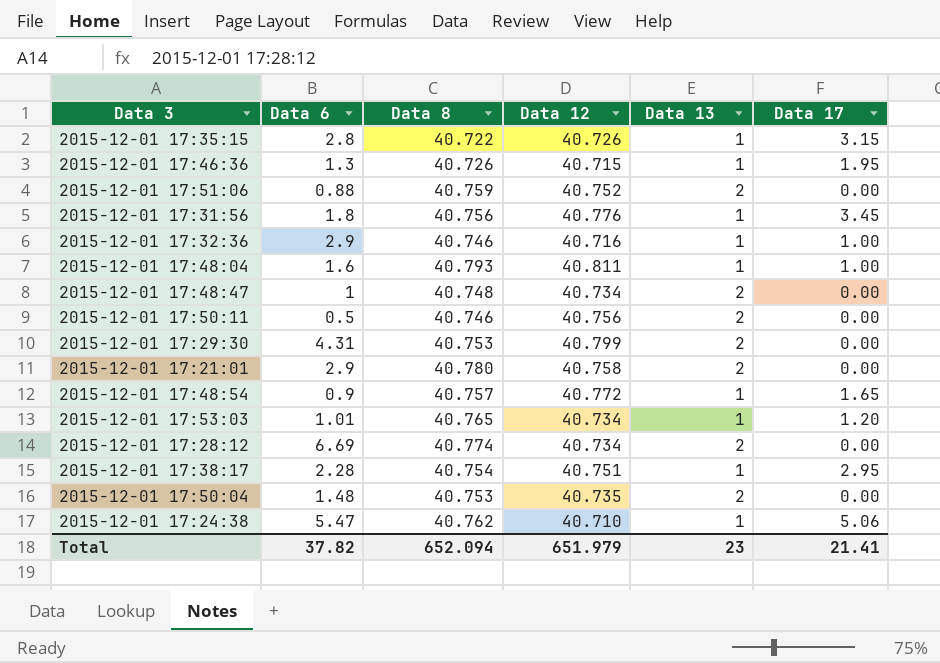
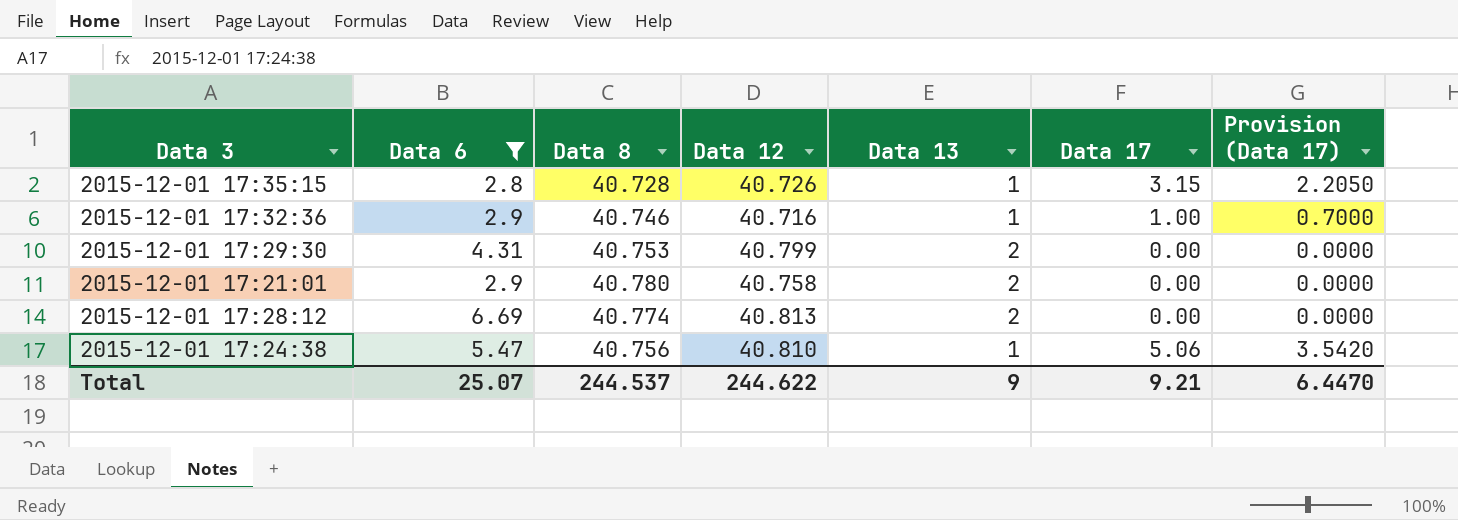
filter: none -> Data 6 >= 2.8
column Provision (Data 17) | formula: none -> [Data 17] * 0.7
2015-12-01 17:35:15 | Data 8: 40.722 -> 40.728
2015-12-01 17:28:12 | Data 12: 40.734 -> 40.813
2015-12-01 17:24:38 | Data 8: 40.762 -> 40.756
2015-12-01 17:24:38 | Data 12: 40.710 -> 40.810
Total | Data 6: 37.82 -> 25.07
Total | Data 8: 652.094 -> 244.537
Total | Data 12: 651.979 -> 244.622
Total | Data 13: 23 -> 9
Total | Data 17: 21.41 -> 9.21

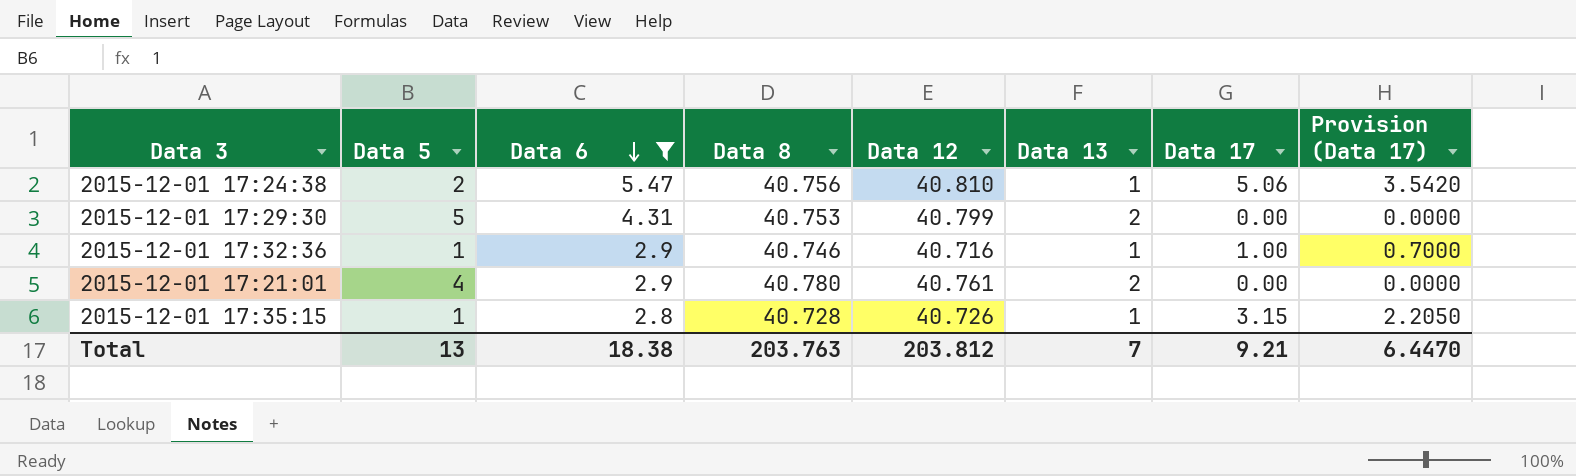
row order: none -> Data 6 descending
column Data 5 | position: none -> 2
row 2015-12-01 17:28:12: 6.69 | 40.774 | 40.813 | 2 | 0.00 | 0.0000 -> none
2015-12-01 17:21:01 | Data 12: 40.758 -> 40.761
Total | Data 6: 25.07 -> 18.38
Total | Data 8: 244.537 -> 203.763
Total | Data 12: 244.622 -> 203.812
Total | Data 13: 9 -> 7

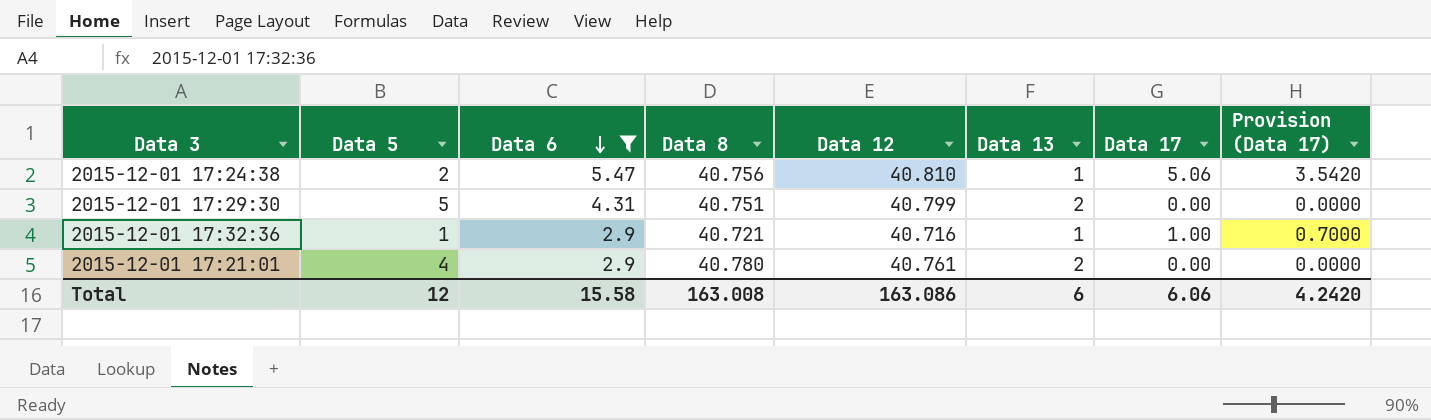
row 2015-12-01 17:35:15: 1 | 2.8 | 40.728 | 40.726 | 1 | 3.15 | 2.2050 -> none
2015-12-01 17:29:30 | Data 8: 40.753 -> 40.751
2015-12-01 17:32:36 | Data 8: 40.746 -> 40.721
Total | Data 5: 13 -> 12
Total | Data 6: 18.38 -> 15.58
Total | Data 8: 203.763 -> 163.008
Total | Data 12: 203.812 -> 163.086
Total | Data 13: 7 -> 6
Total | Data 17: 9.21 -> 6.06
Total | Provision (Data 17): 6.4470 -> 4.2420

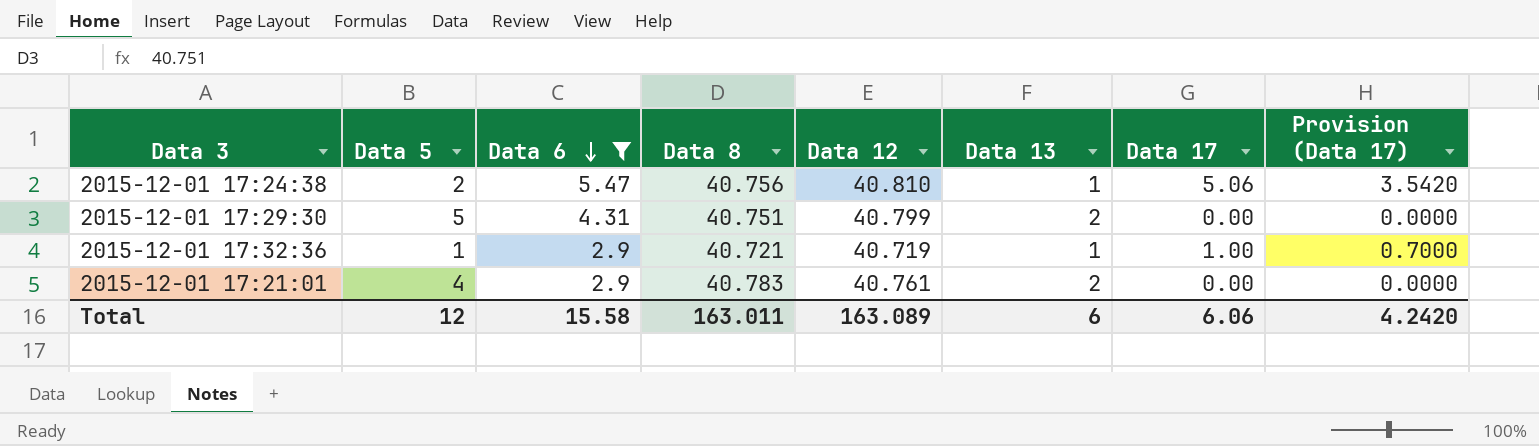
2015-12-01 17:32:36 | Data 12: 40.716 -> 40.719
2015-12-01 17:21:01 | Data 8: 40.780 -> 40.783
Total | Data 8: 163.008 -> 163.011
Total | Data 12: 163.086 -> 163.089

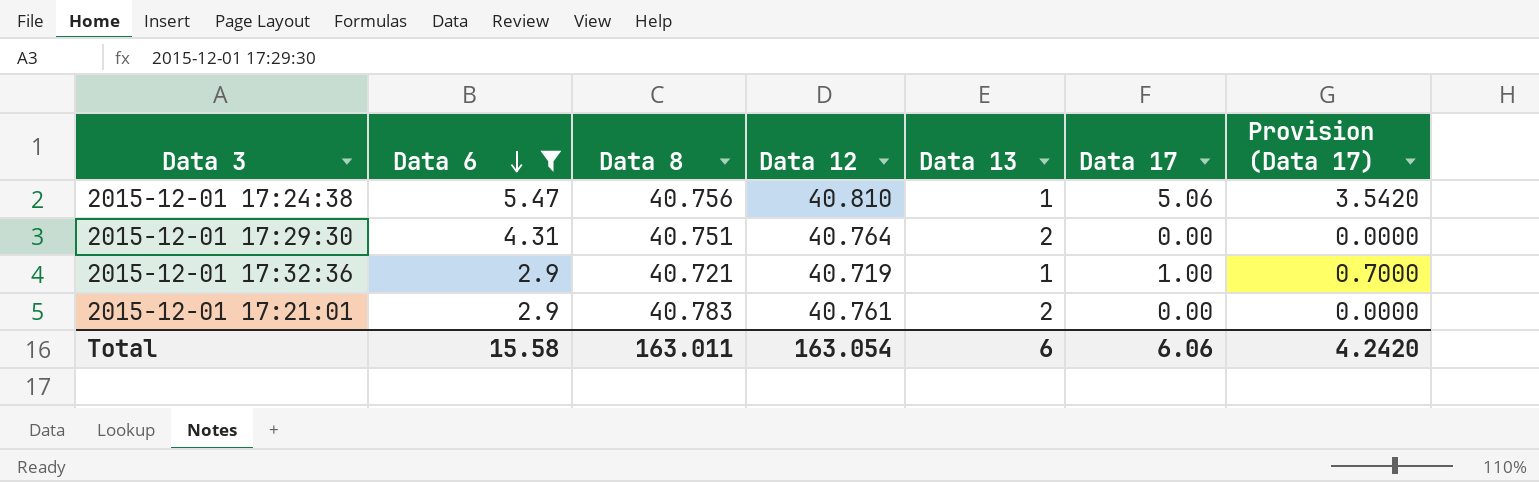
column Data 5 | position: 2 -> none
2015-12-01 17:29:30 | Data 12: 40.799 -> 40.764
Total | Data 12: 163.089 -> 163.054

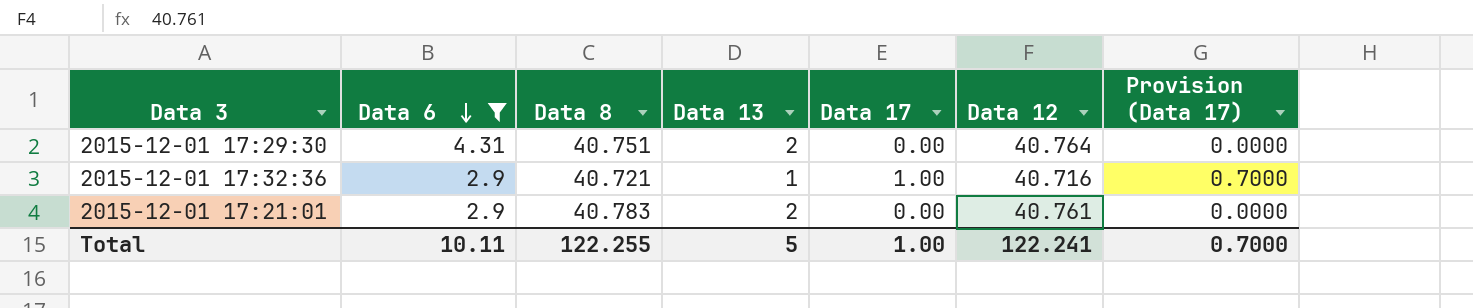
column Data 12 | position: 4 -> 6
row 2015-12-01 17:24:38: 5.47 | 40.756 | 40.810 | 1 | 5.06 | 3.5420 -> none
2015-12-01 17:32:36 | Data 12: 40.719 -> 40.716
Total | Data 6: 15.58 -> 10.11
Total | Data 8: 163.011 -> 122.255
Total | Data 13: 6 -> 5
Total | Data 17: 6.06 -> 1.00
Total | Data 12: 163.054 -> 122.241
Total | Provision (Data 17): 4.2420 -> 0.7000

